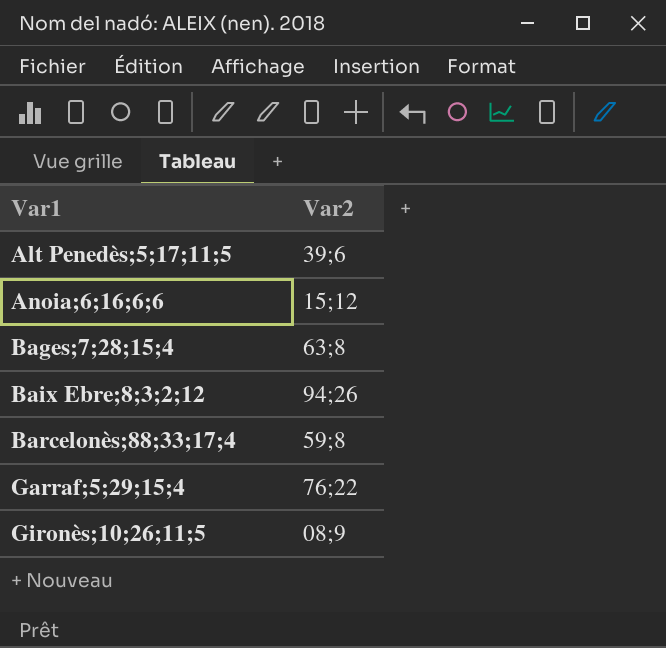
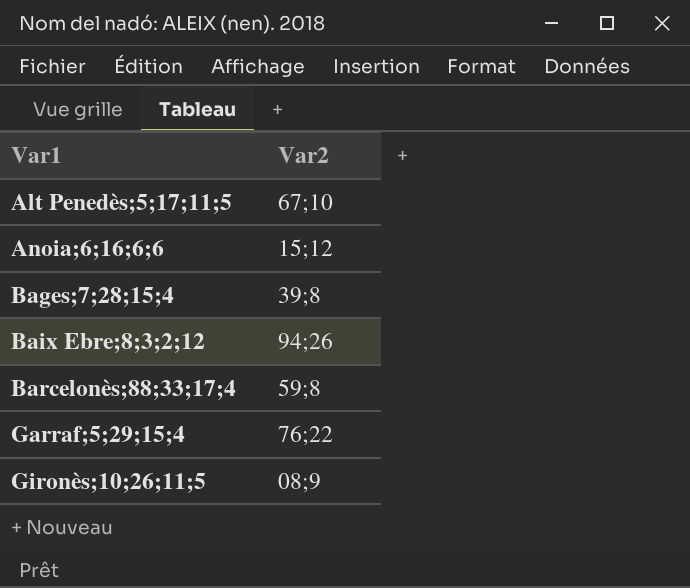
Alt Penedès;5;17;11;5 | Var2: 39;6 -> 67;10
Bages;7;28;15;4 | Var2: 63;8 -> 39;8

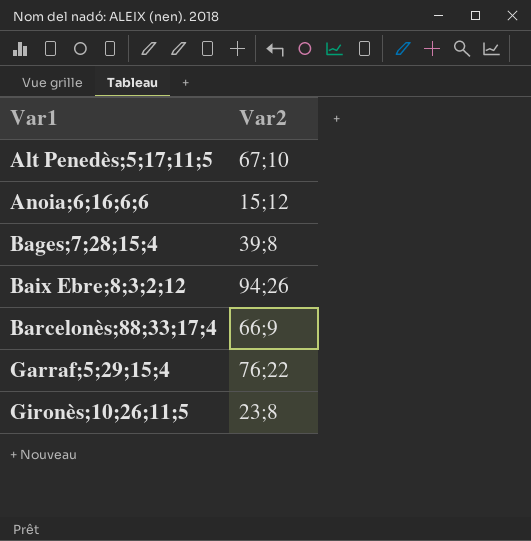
Barcelonès;88;33;17;4 | Var2: 59;8 -> 66;9
Gironès;10;26;11;5 | Var2: 08;9 -> 23;8

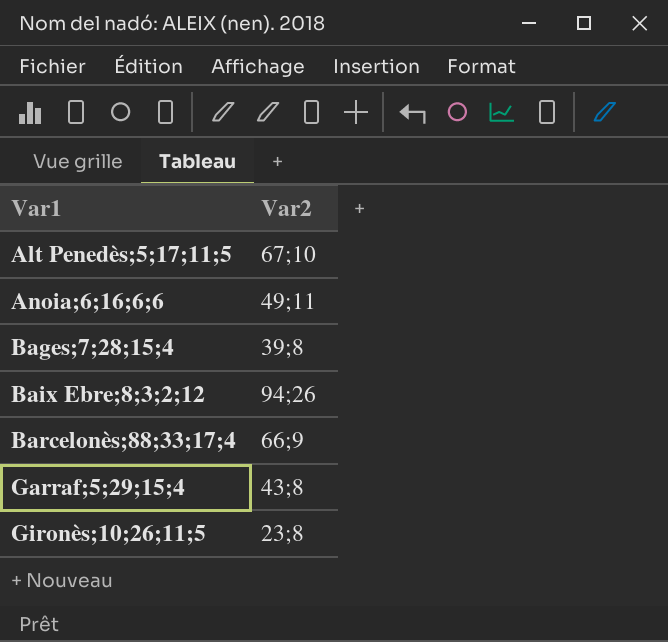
Anoia;6;16;6;6 | Var2: 15;12 -> 49;11
Garraf;5;29;15;4 | Var2: 76;22 -> 43;8

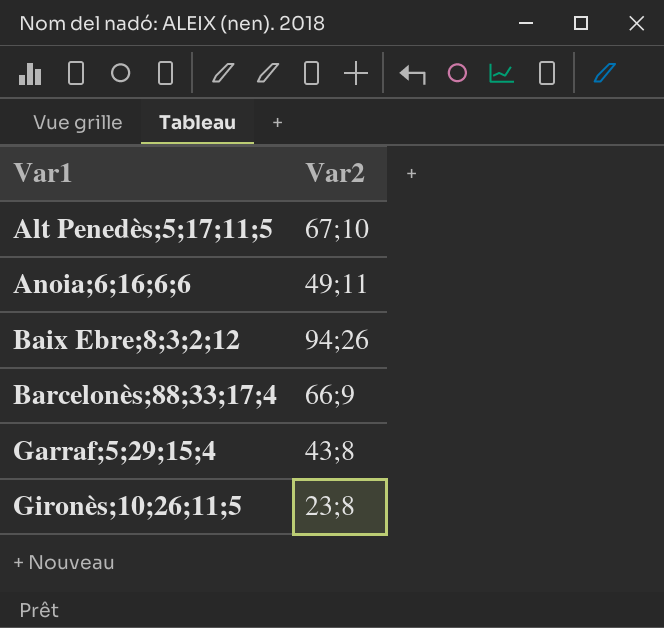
row Bages;7;28;15;4: 39;8 -> none

